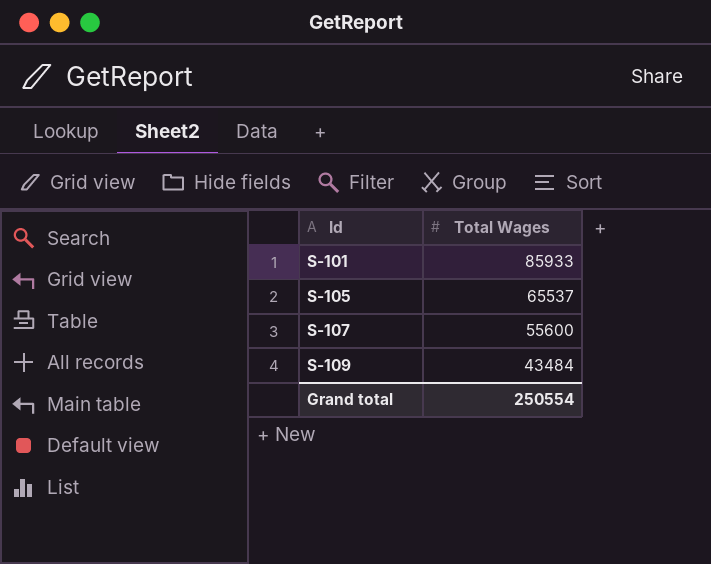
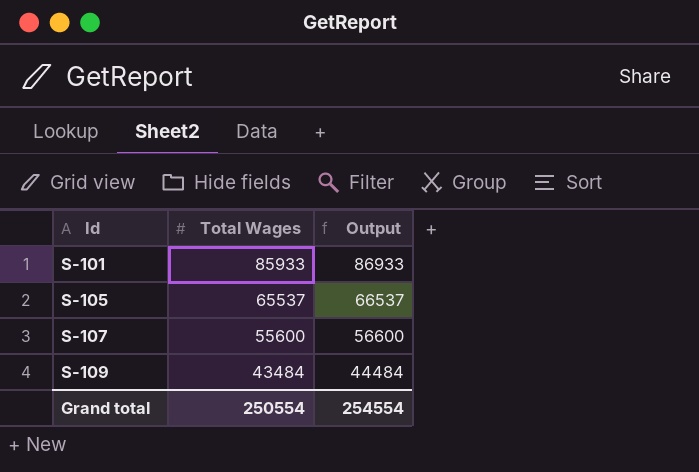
column Output | formula: none -> [Total Wages] + 1000

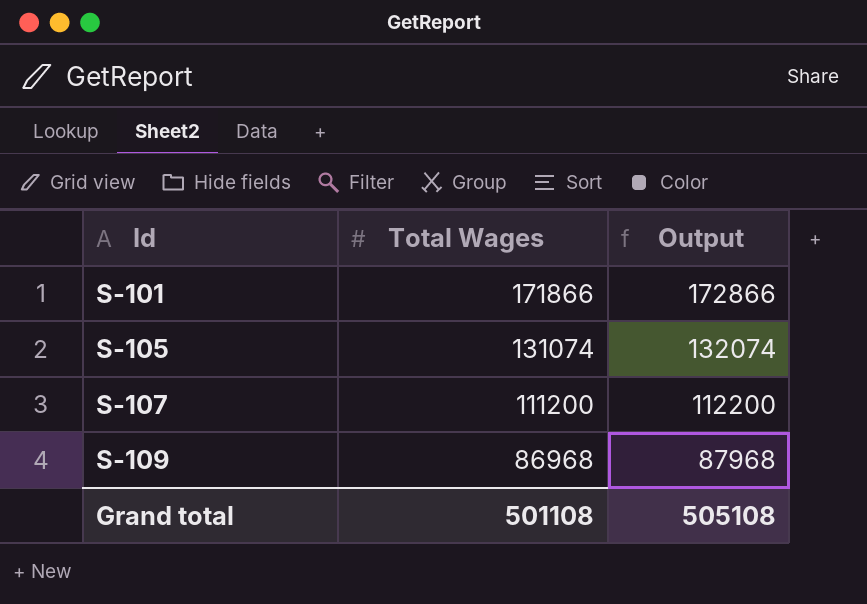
S-101 | Total Wages: 85933 -> 171866
S-101 | Output: 86933 -> 172866
S-105 | Total Wages: 65537 -> 131074
S-105 | Output: 66537 -> 132074
S-107 | Total Wages: 55600 -> 111200
S-107 | Output: 56600 -> 112200
S-109 | Total Wages: 43484 -> 86968
S-109 | Output: 44484 -> 87968
Grand total | Total Wages: 250554 -> 501108
Grand total | Output: 254554 -> 505108

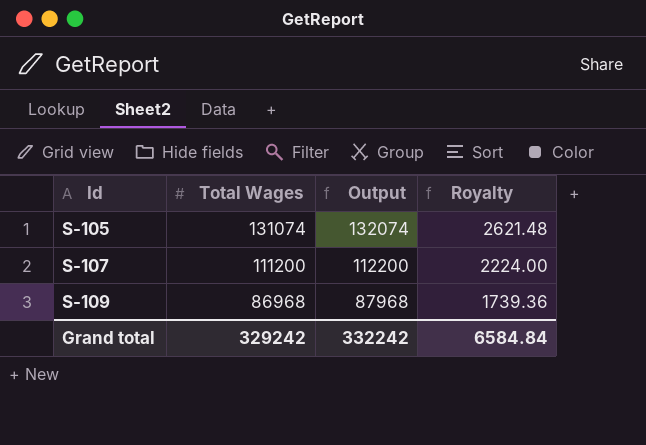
column Royalty | formula: none -> [Total Wages] * 0.02
row S-101: 171866 | 172866 -> none
Grand total | Total Wages: 501108 -> 329242
Grand total | Output: 505108 -> 332242

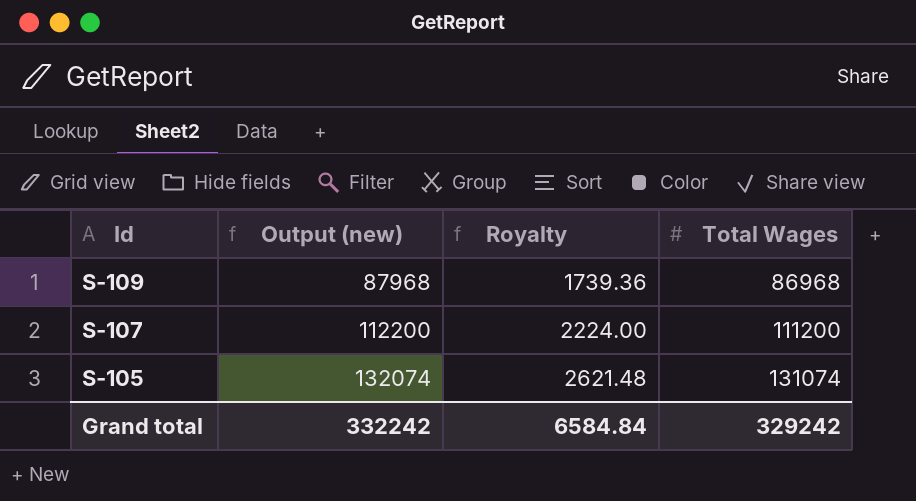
row order: Id ascending -> Id descending
column name: Output -> Output (new)
column Total Wages | position: 2 -> 4

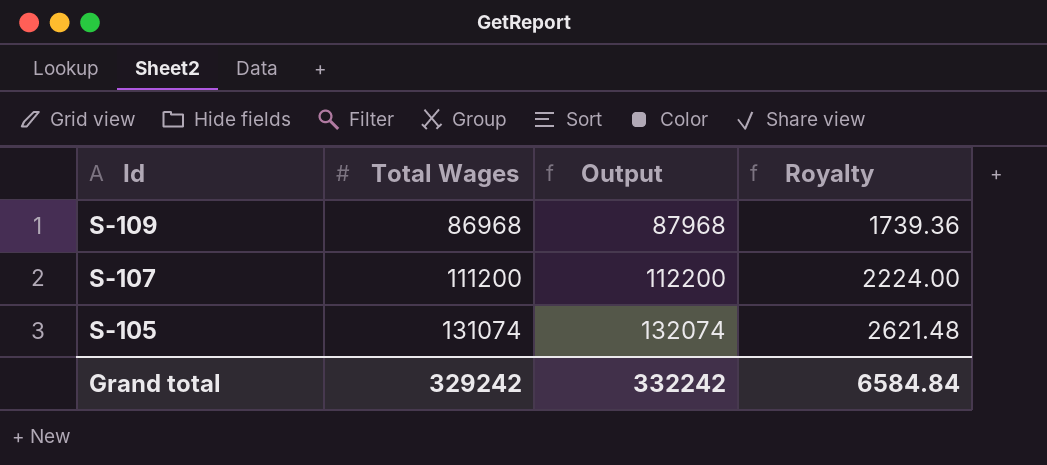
column Total Wages | position: 4 -> 2
column name: Output (new) -> Output

